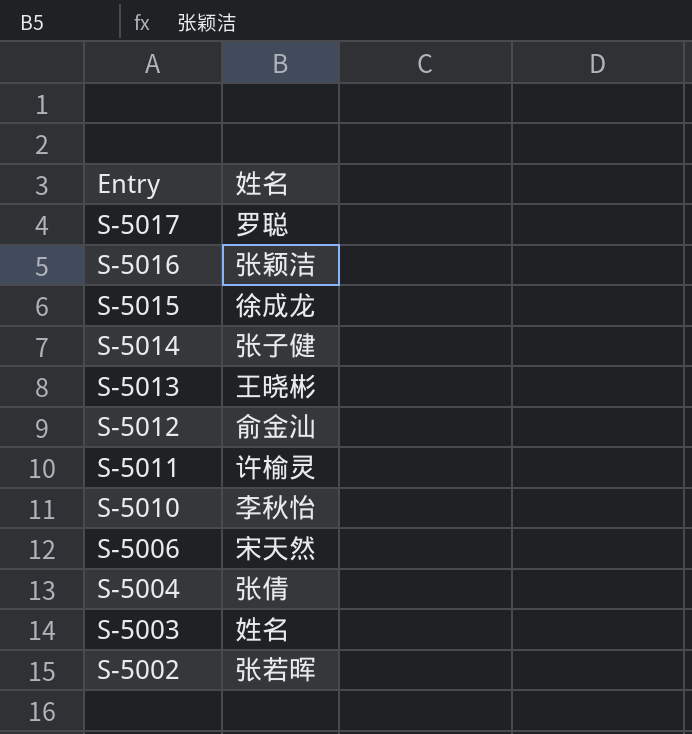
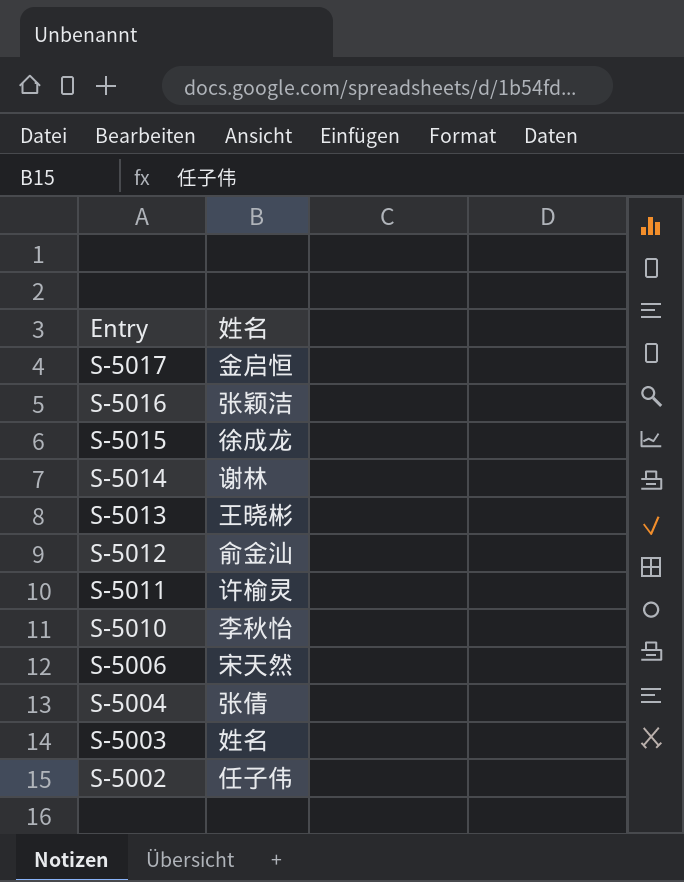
S-5017 | 姓名: 罗聪 -> 金启恒
S-5014 | 姓名: 张子健 -> 谢林
S-5002 | 姓名: 张若晖 -> 任子伟

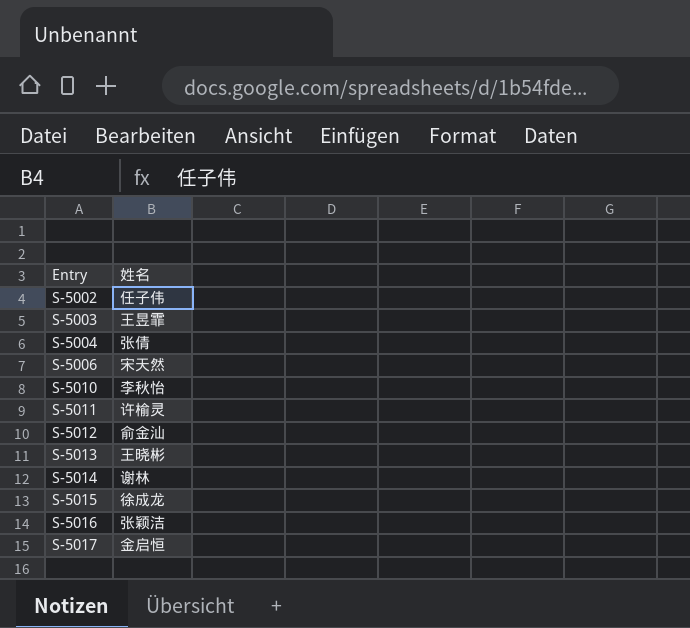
row order: Entry descending -> Entry ascending
S-5003 | 姓名: 姓名 -> 王昱霏

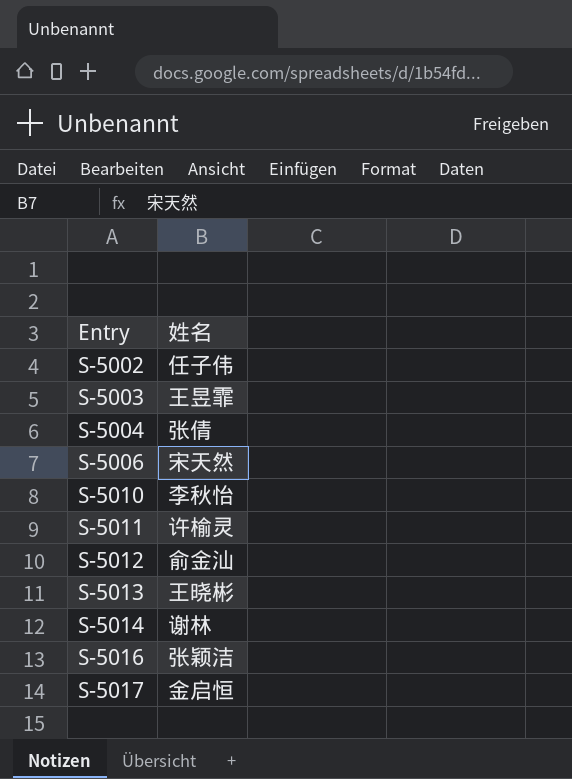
row S-5015: 徐成龙 -> none

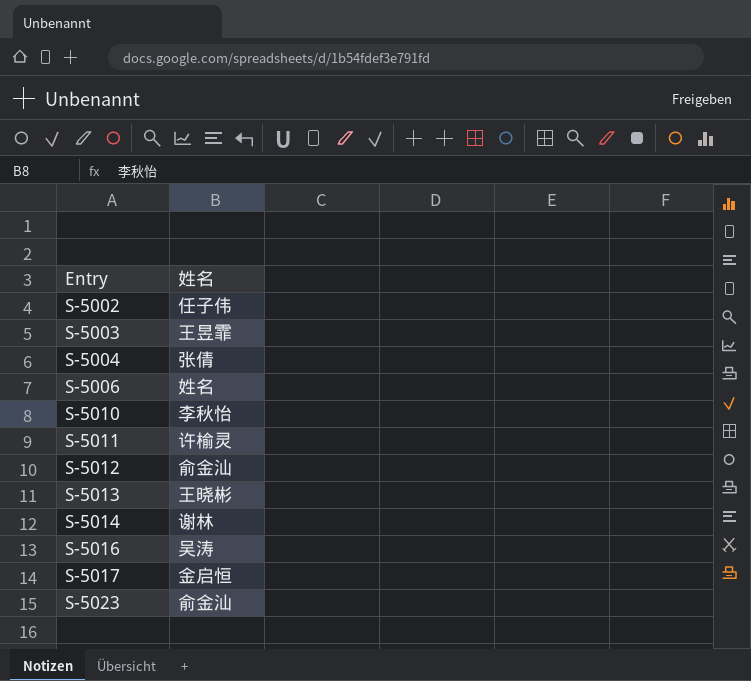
S-5006 | 姓名: 宋天然 -> 姓名
S-5016 | 姓名: 张颖洁 -> 吴涛
row S-5023: none -> 俞金汕

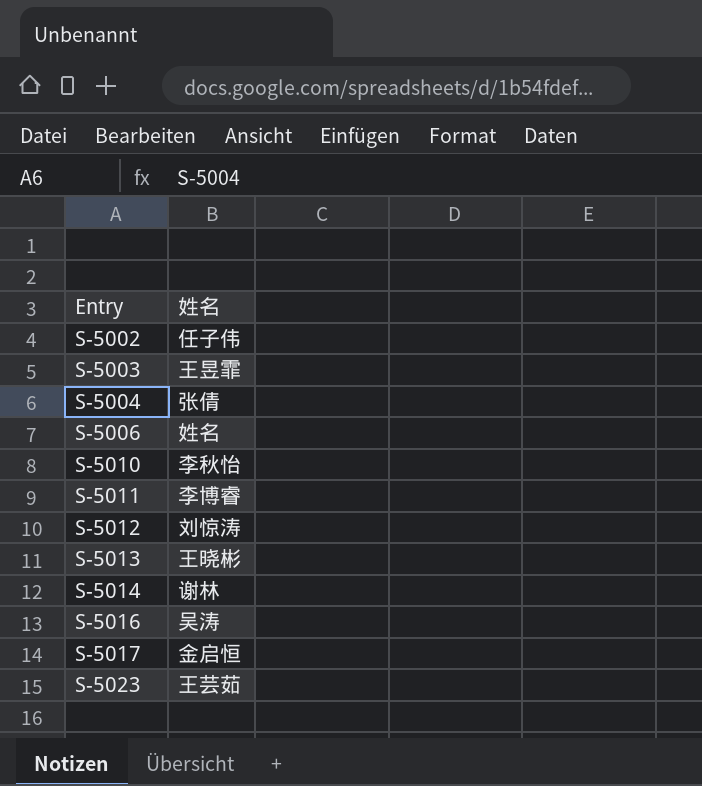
S-5011 | 姓名: 许榆灵 -> 李博睿
S-5012 | 姓名: 俞金汕 -> 刘惊涛
S-5023 | 姓名: 俞金汕 -> 王芸茹

